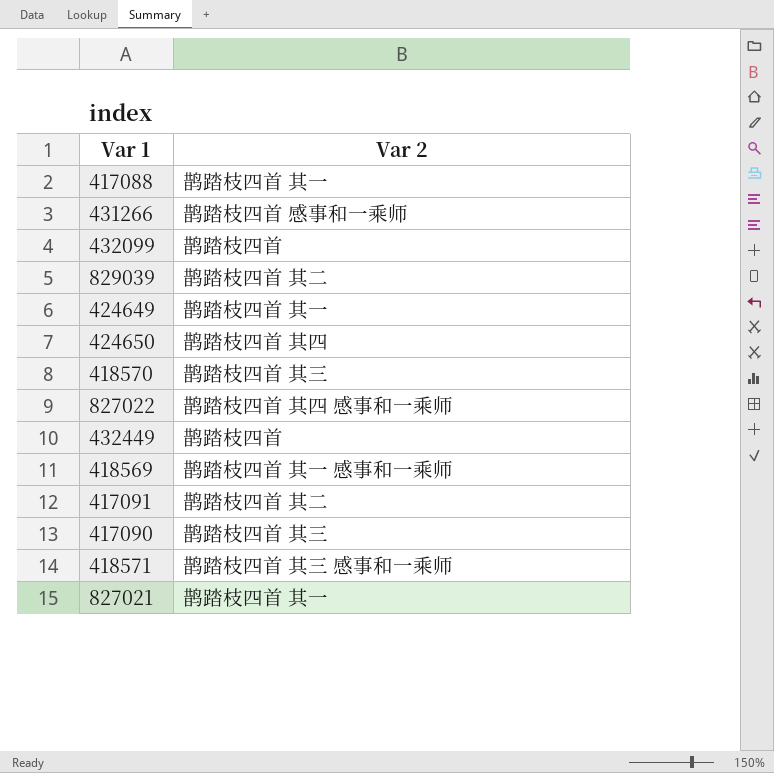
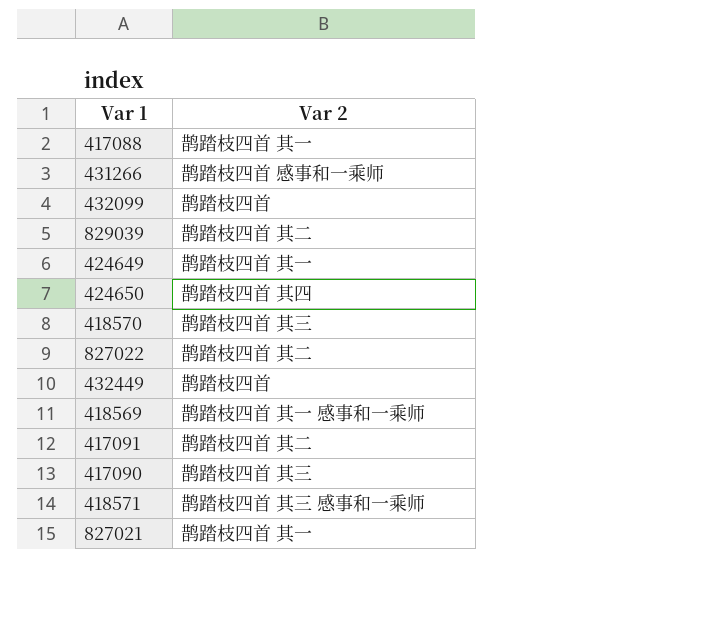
827022 | Var 2: 鹊踏枝四首 其四 感事和一乘师 -> 鹊踏枝四首 其二

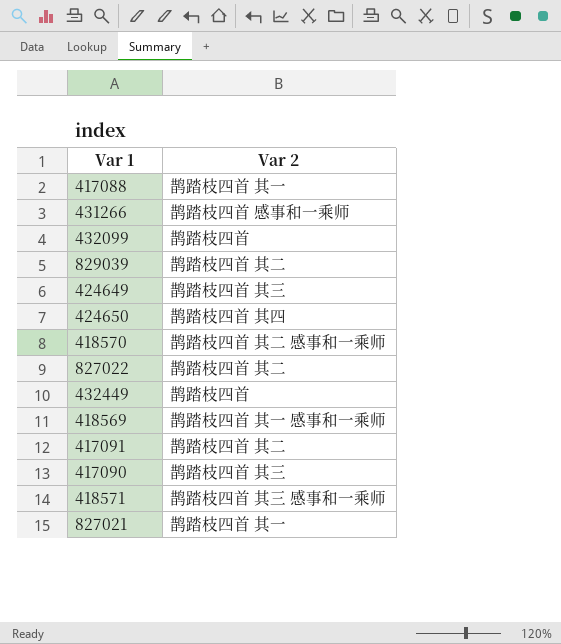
424649 | Var 2: 鹊踏枝四首 其一 -> 鹊踏枝四首 其三
418570 | Var 2: 鹊踏枝四首 其三 -> 鹊踏枝四首 其二 感事和一乘师

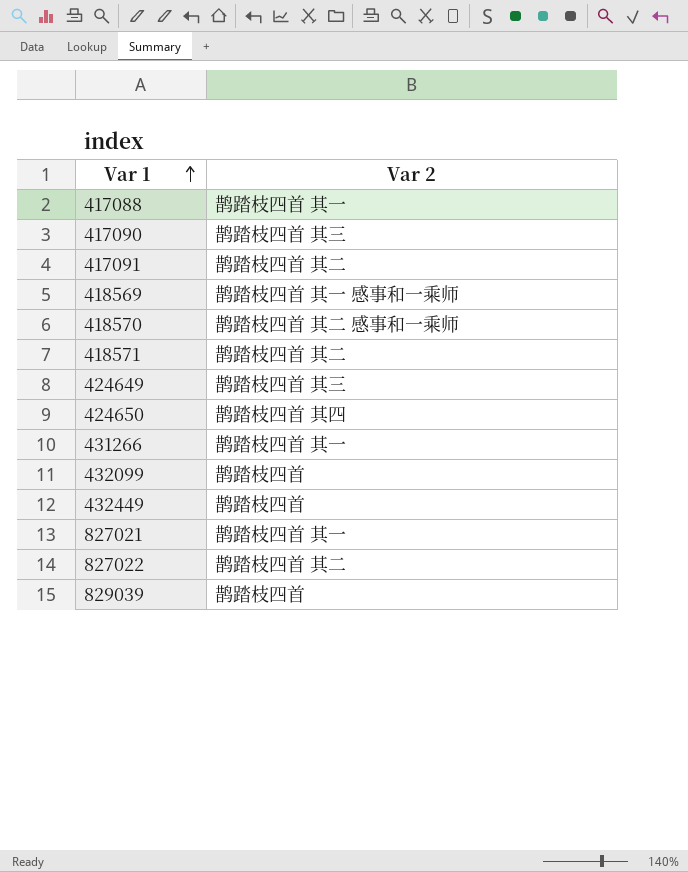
row order: none -> Var 1 ascending
418571 | Var 2: 鹊踏枝四首 其三 感事和一乘师 -> 鹊踏枝四首 其二
431266 | Var 2: 鹊踏枝四首 感事和一乘师 -> 鹊踏枝四首 其一
829039 | Var 2: 鹊踏枝四首 其二 -> 鹊踏枝四首

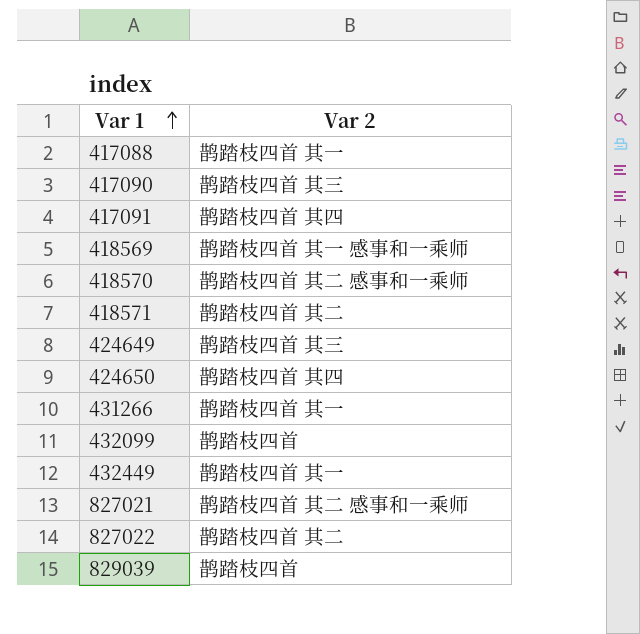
417091 | Var 2: 鹊踏枝四首 其二 -> 鹊踏枝四首 其四
432449 | Var 2: 鹊踏枝四首 -> 鹊踏枝四首 其一
827021 | Var 2: 鹊踏枝四首 其一 -> 鹊踏枝四首 其二 感事和一乘师

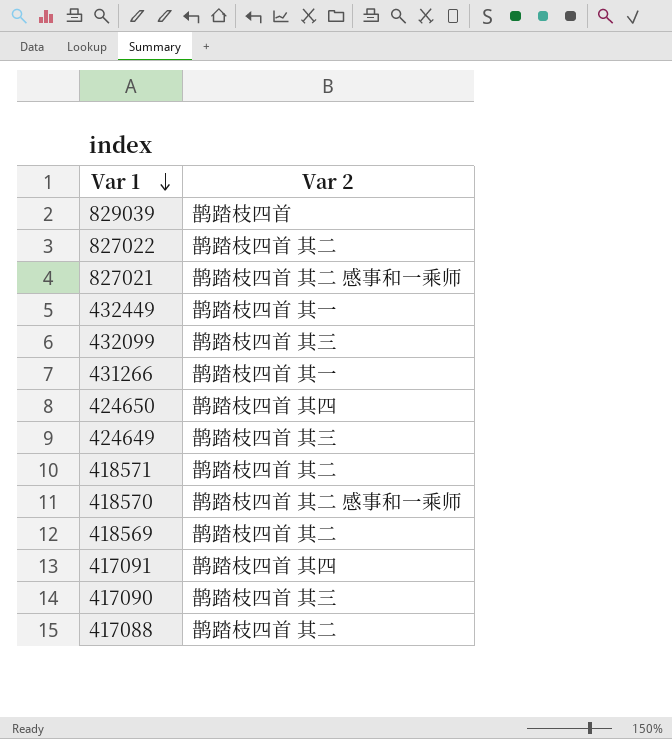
row order: Var 1 ascending -> Var 1 descending
432099 | Var 2: 鹊踏枝四首 -> 鹊踏枝四首 其三
418569 | Var 2: 鹊踏枝四首 其一 感事和一乘师 -> 鹊踏枝四首 其二
417088 | Var 2: 鹊踏枝四首 其一 -> 鹊踏枝四首 其二

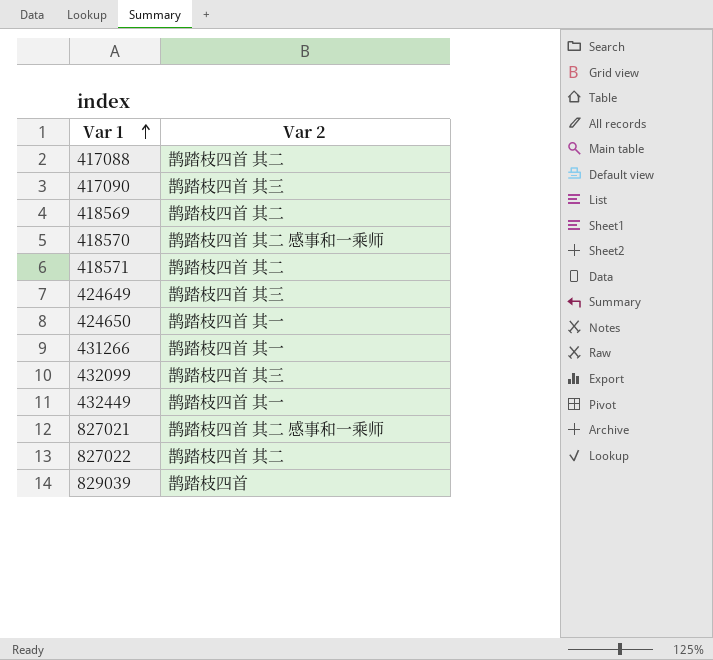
row order: Var 1 descending -> Var 1 ascending
row 417091: 鹊踏枝四首 其四 -> none
424650 | Var 2: 鹊踏枝四首 其四 -> 鹊踏枝四首 其一

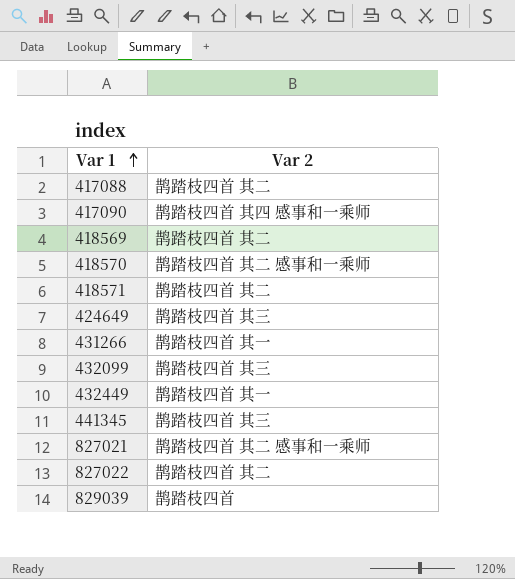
row 424650: 鹊踏枝四首 其一 -> none
417090 | Var 2: 鹊踏枝四首 其三 -> 鹊踏枝四首 其四 感事和一乘师
row 441345: none -> 鹊踏枝四首 其三

